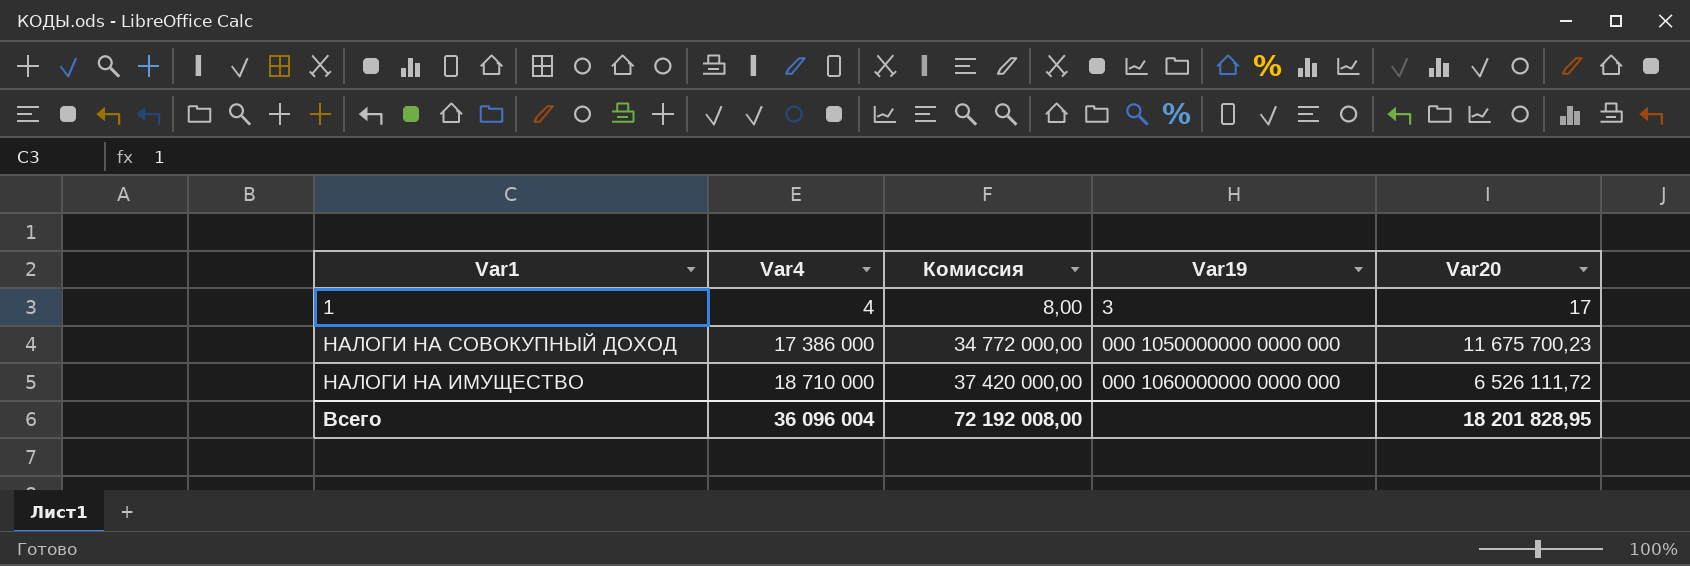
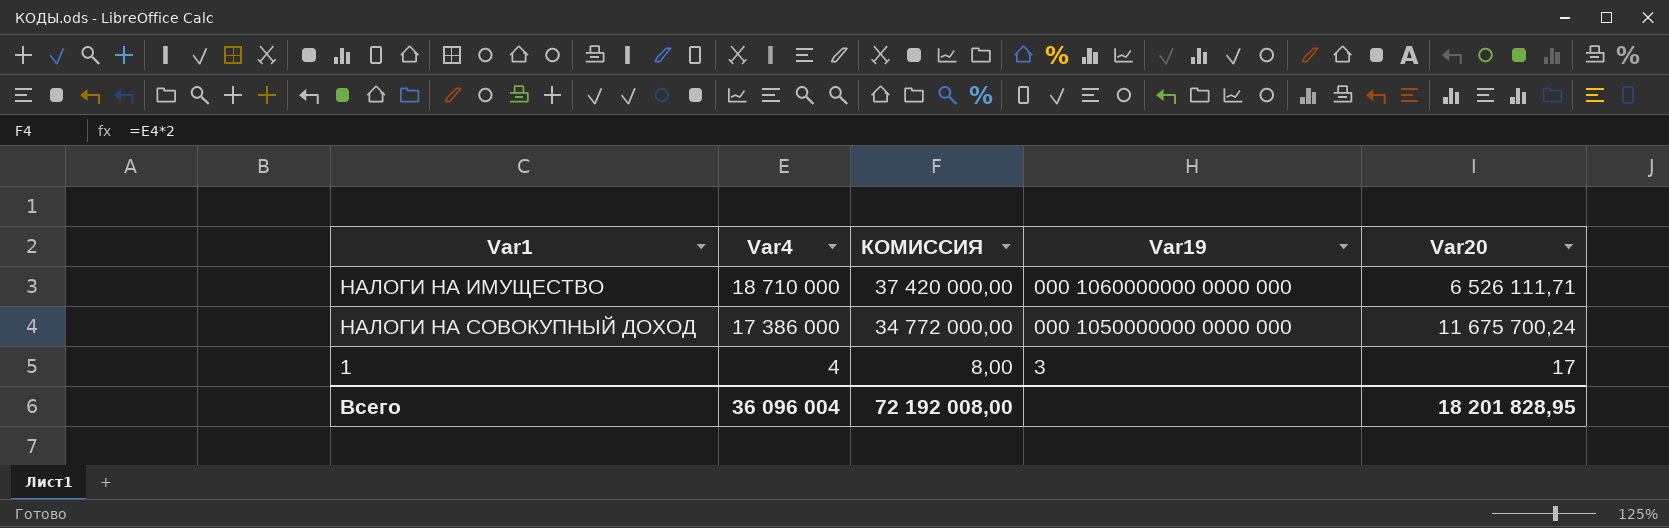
row order: Var4 ascending -> Var4 descending
column name: Комиссия -> КОМИССИЯ
НАЛОГИ НА ИМУЩЕСТВО | Var20: 6 526 111,72 -> 6 526 111,71
НАЛОГИ НА СОВОКУПНЫЙ ДОХОД | Var20: 11 675 700,23 -> 11 675 700,24

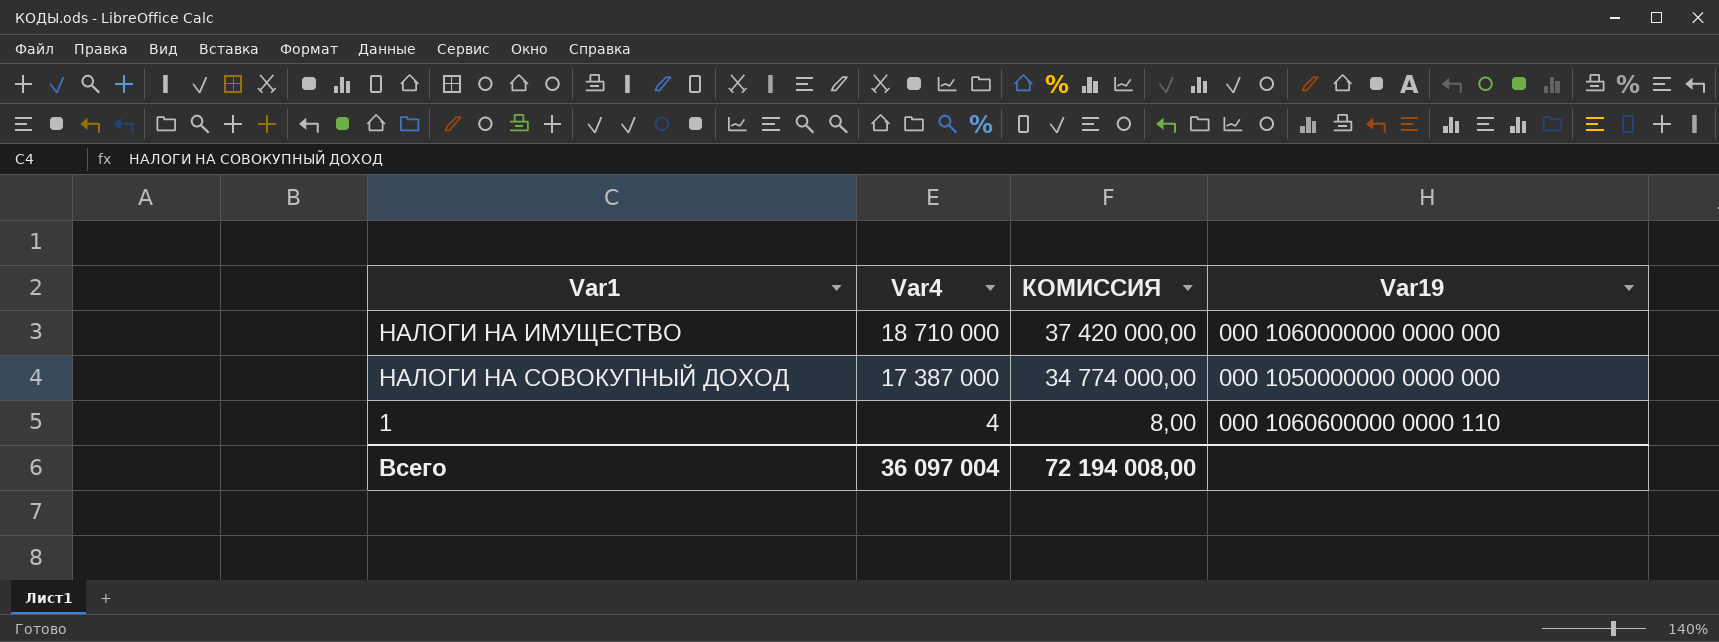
column Var20 | position: 5 -> none
НАЛОГИ НА СОВОКУПНЫЙ ДОХОД | Var4: 17 386 000 -> 17 387 000
НАЛОГИ НА СОВОКУПНЫЙ ДОХОД | КОМИССИЯ: 34 772 000,00 -> 34 774 000,00
1 | Var19: 3 -> 000 1060600000 0000 110
Всего | Var4: 36 096 004 -> 36 097 004
Всего | КОМИССИЯ: 72 192 008,00 -> 72 194 008,00

